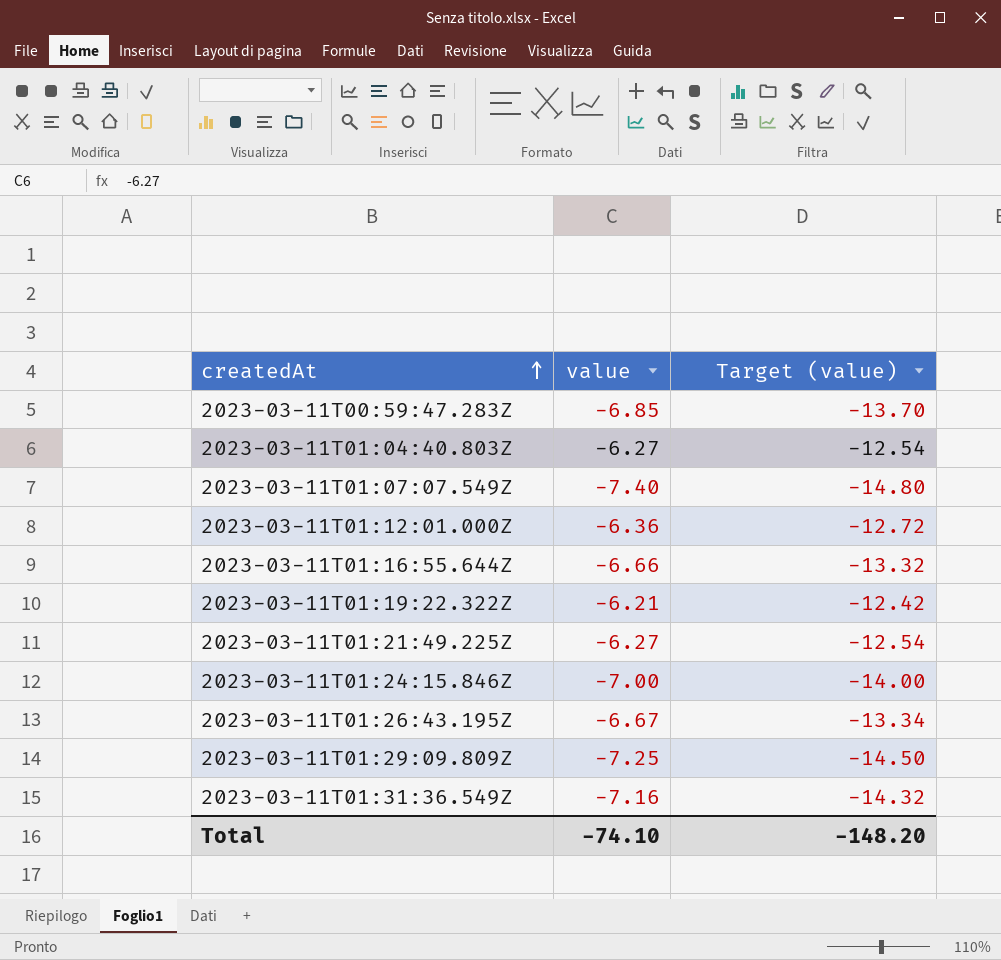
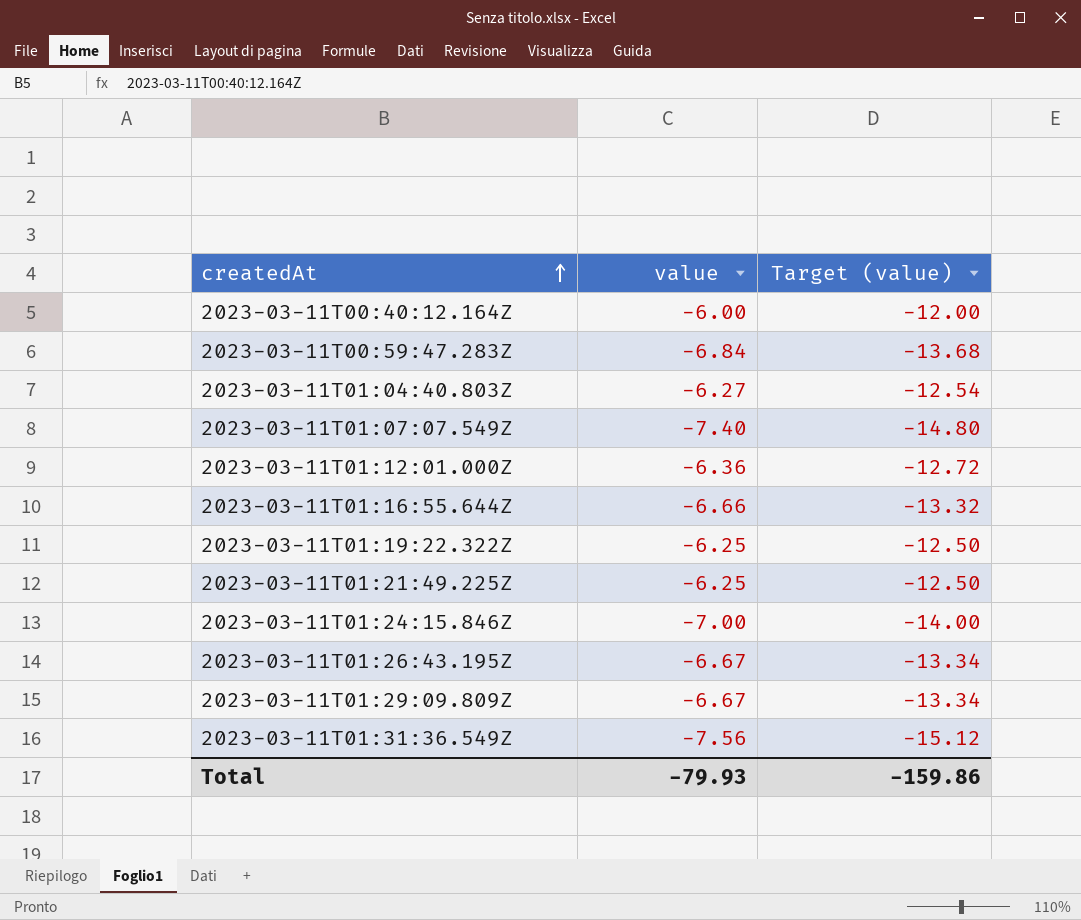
row 2023-03-11T00:40:12.164Z: none -> -6.00 | -12.00
2023-03-11T00:59:47.283Z | value: -6.85 -> -6.84
2023-03-11T00:59:47.283Z | Target (value): -13.70 -> -13.68
2023-03-11T01:19:22.322Z | value: -6.21 -> -6.25
2023-03-11T01:19:22.322Z | Target (value): -12.42 -> -12.50
2023-03-11T01:21:49.225Z | value: -6.27 -> -6.25
2023-03-11T01:21:49.225Z | Target (value): -12.54 -> -12.50
2023-03-11T01:29:09.809Z | value: -7.25 -> -6.67
2023-03-11T01:29:09.809Z | Target (value): -14.50 -> -13.34
2023-03-11T01:31:36.549Z | value: -7.16 -> -7.56
2023-03-11T01:31:36.549Z | Target (value): -14.32 -> -15.12
Total | value: -74.10 -> -79.93
Total | Target (value): -148.20 -> -159.86

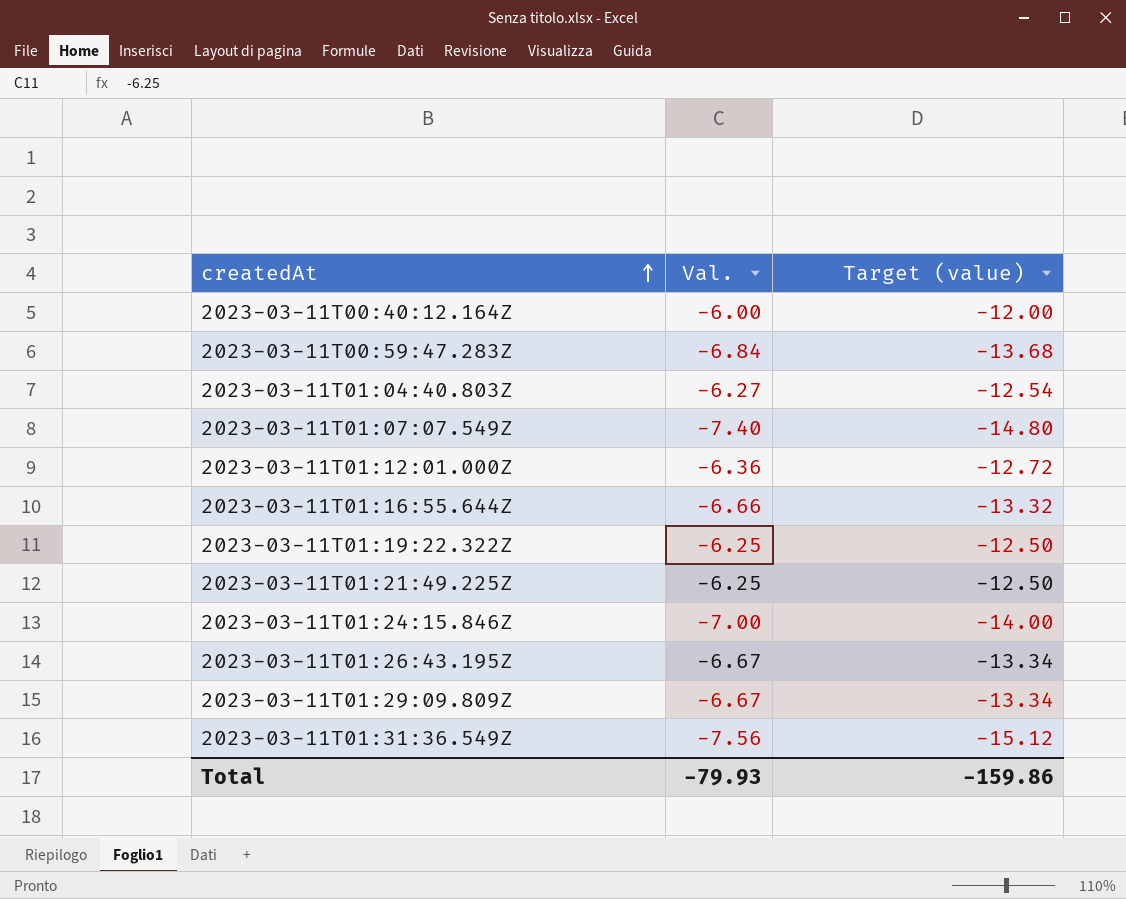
column name: value -> Val.

